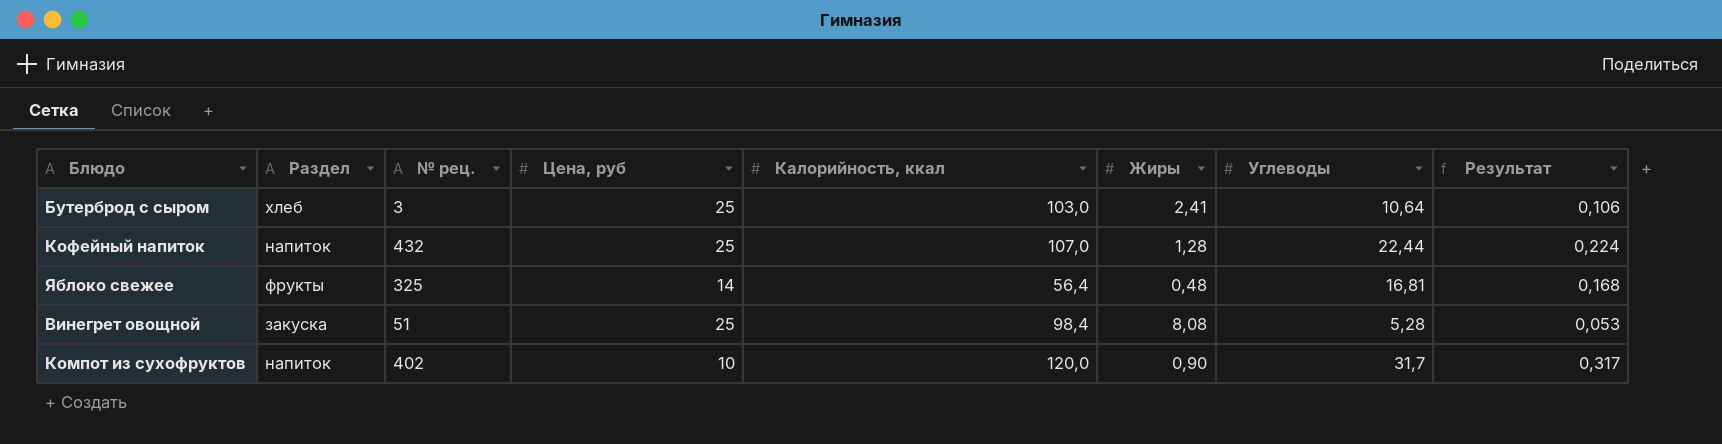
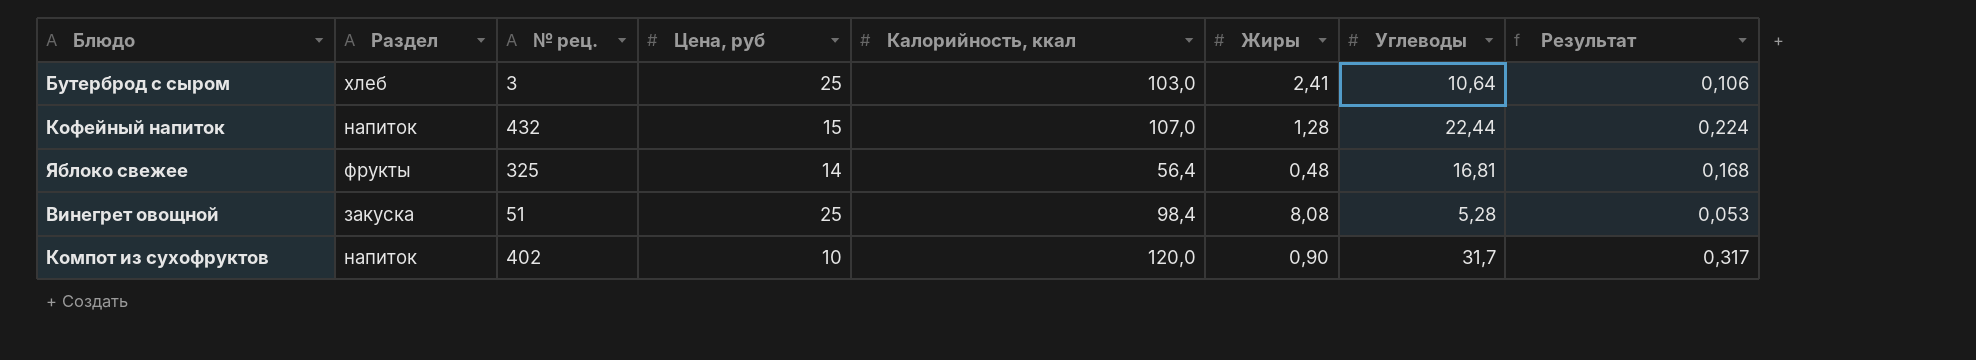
Кофейный напиток | Цена, руб: 25 -> 15

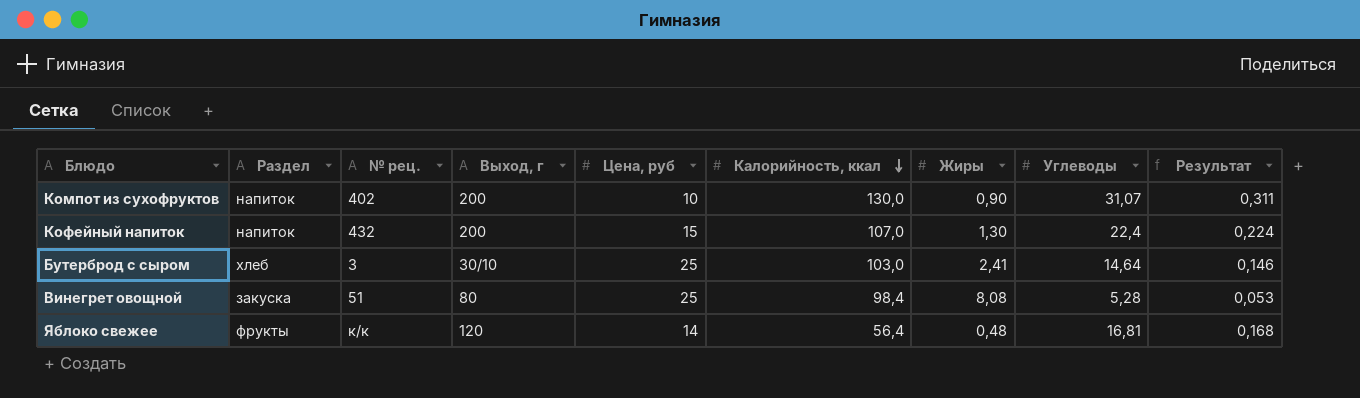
row order: none -> Калорийность, ккал descending
column Выход, г | position: none -> 4
Компот из сухофруктов | Калорийность, ккал: 120,0 -> 130,0
Компот из сухофруктов | Углеводы: 31,7 -> 31,07
Компот из сухофруктов | Результат: 0,317 -> 0,311
Кофейный напиток | Жиры: 1,28 -> 1,30
Кофейный напиток | Углеводы: 22,44 -> 22,4
Бутерброд с сыром | Углеводы: 10,64 -> 14,64
Бутерброд с сыром | Результат: 0,106 -> 0,146
Яблоко свежее | № рец.: 325 -> к/к

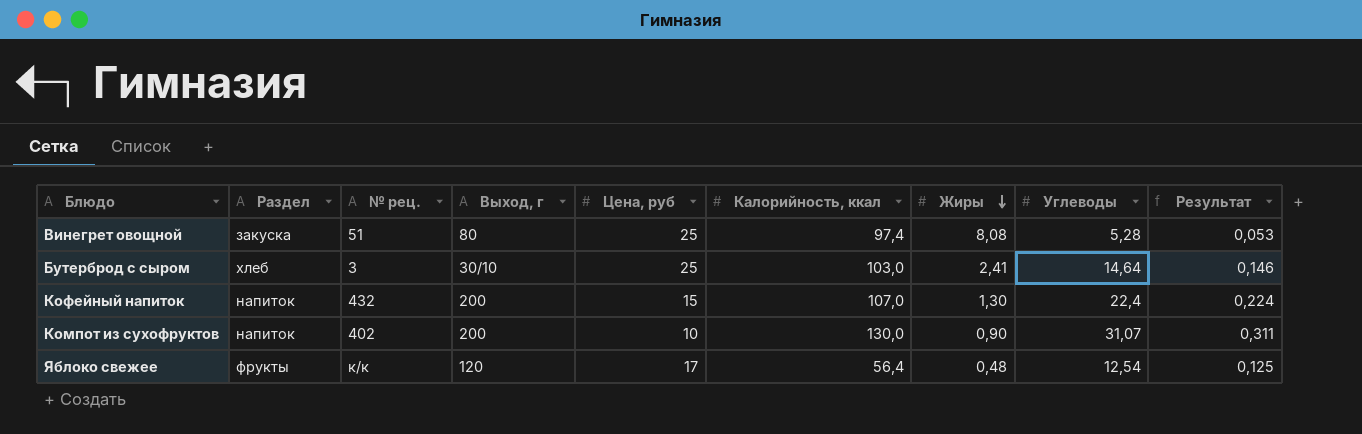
row order: Калорийность, ккал descending -> Жиры descending
Винегрет овощной | Калорийность, ккал: 98,4 -> 97,4
Яблоко свежее | Цена, руб: 14 -> 17
Яблоко свежее | Углеводы: 16,81 -> 12,54
Яблоко свежее | Результат: 0,168 -> 0,125

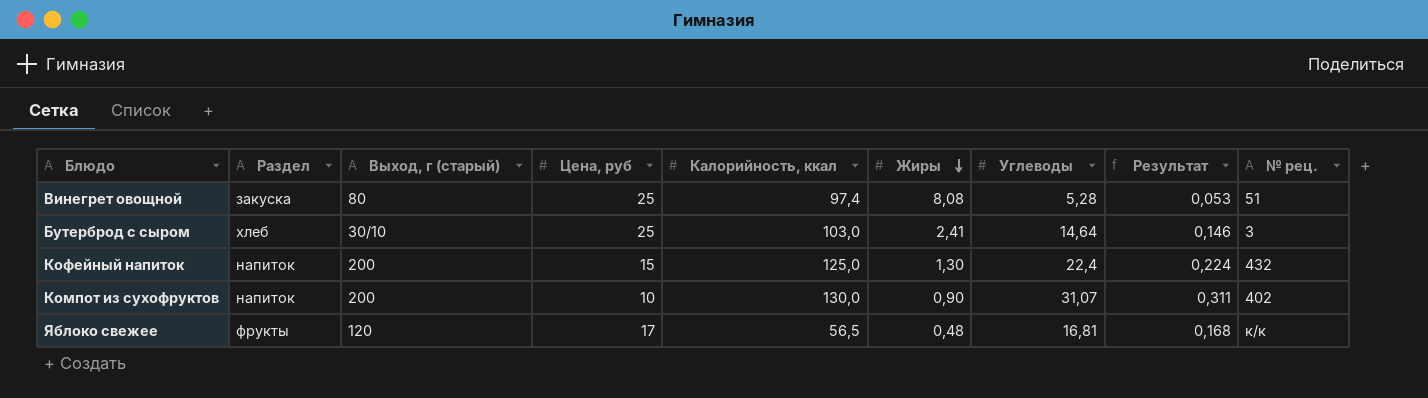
column name: Выход, г -> Выход, г (старый)
column № рец. | position: 3 -> 9
Кофейный напиток | Калорийность, ккал: 107,0 -> 125,0
Яблоко свежее | Калорийность, ккал: 56,4 -> 56,5
Яблоко свежее | Углеводы: 12,54 -> 16,81
Яблоко свежее | Результат: 0,125 -> 0,168

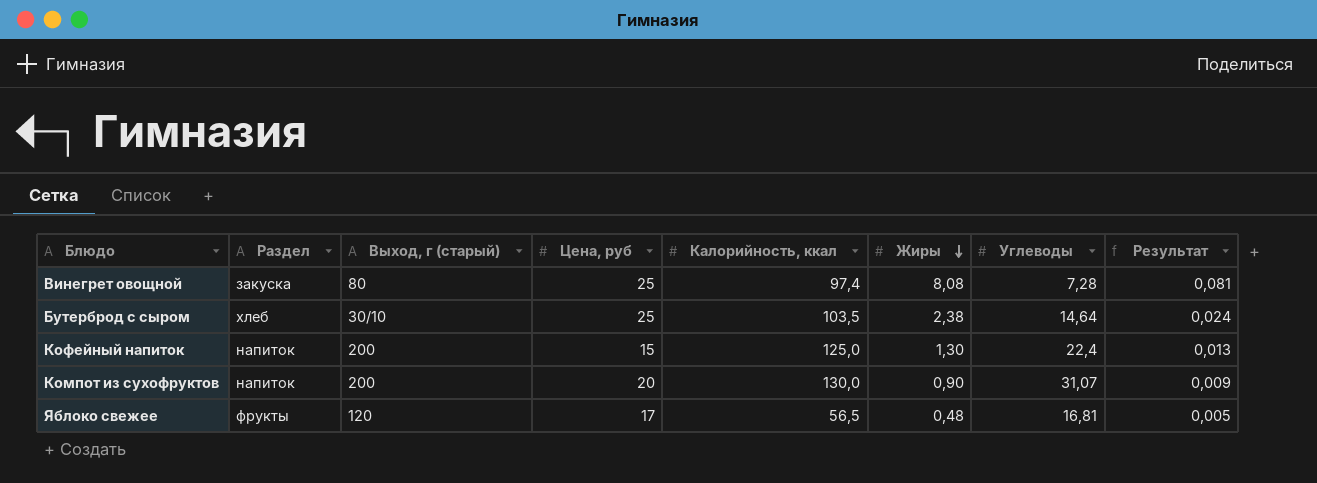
column № рец. | position: 9 -> none
column Результат | formula: [Углеводы] * 0,01 -> [Жиры] * 0,01
Винегрет овощной | Углеводы: 5,28 -> 7,28
Бутерброд с сыром | Калорийность, ккал: 103,0 -> 103,5
Бутерброд с сыром | Жиры: 2,41 -> 2,38
Компот из сухофруктов | Цена, руб: 10 -> 20

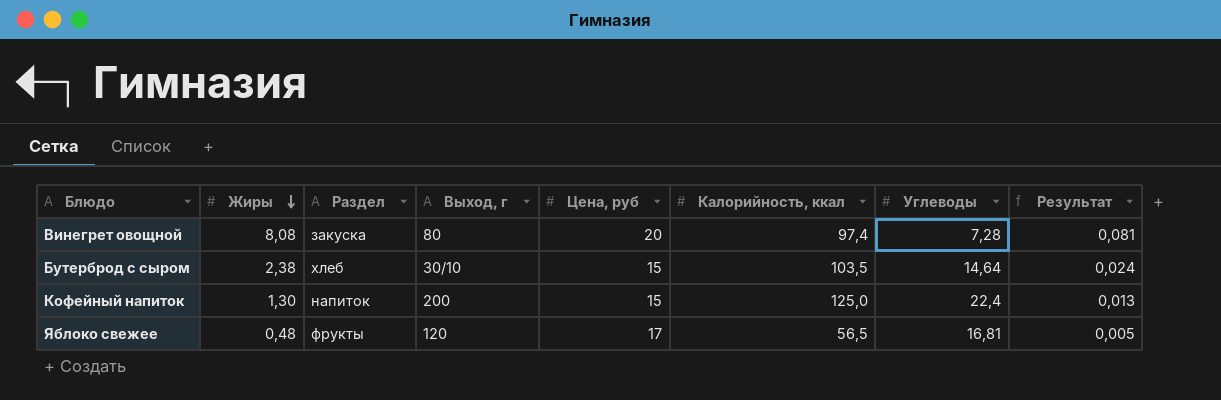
column Жиры | position: 6 -> 2
column name: Выход, г (старый) -> Выход, г
row Компот из сухофруктов: напиток | 200 | 20 | 130,0 | 0,90 | 31,07 | 0,009 -> none
Винегрет овощной | Цена, руб: 25 -> 20
Бутерброд с сыром | Цена, руб: 25 -> 15

